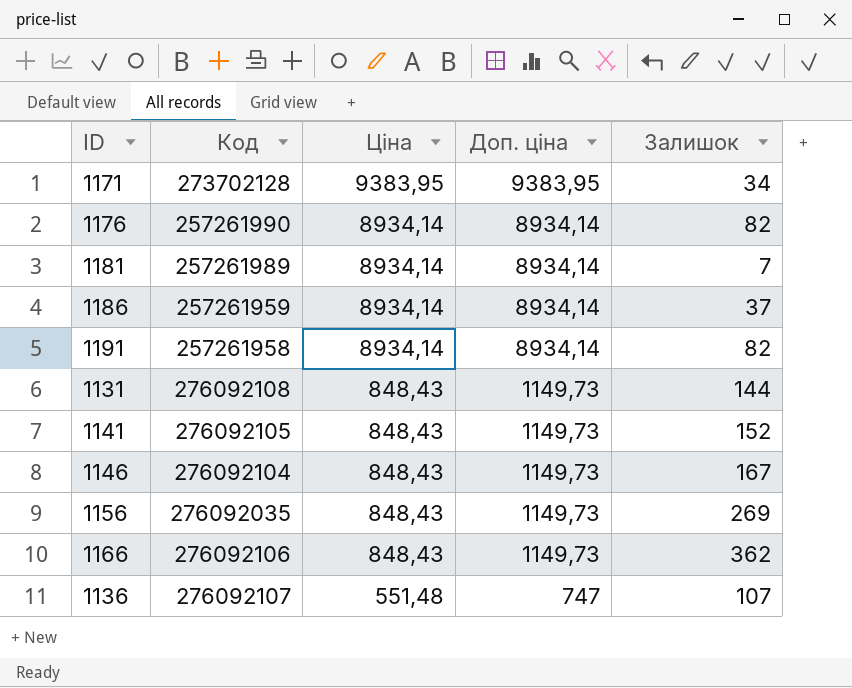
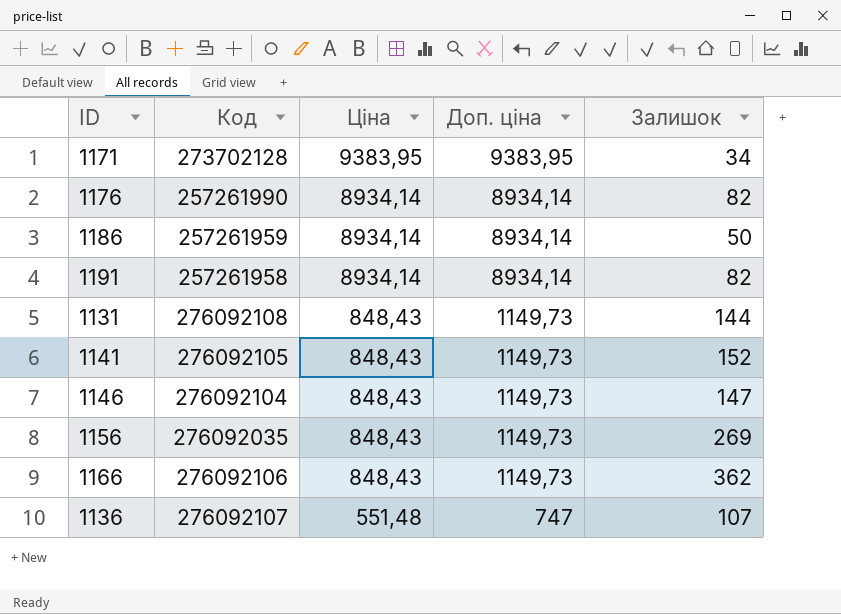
row 1181: 257261989 | 8934,14 | 8934,14 | 7 -> none
1186 | Залишок: 37 -> 50
1146 | Залишок: 167 -> 147

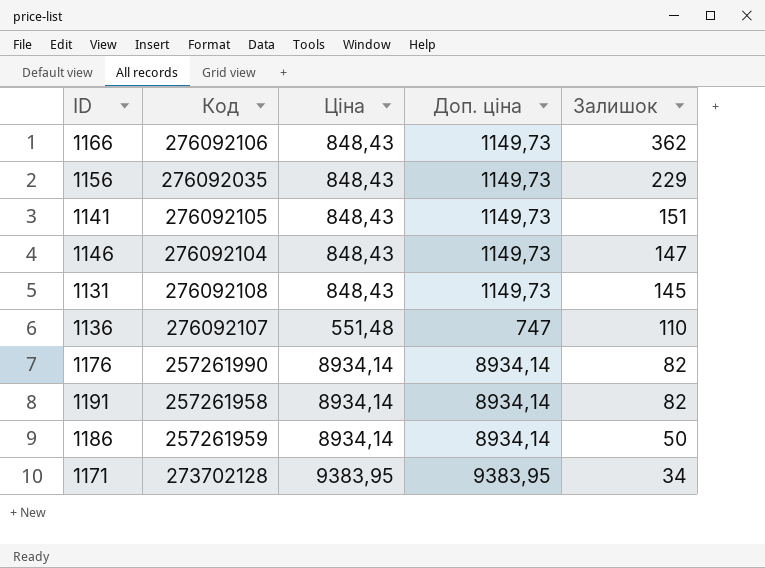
row order: Ціна descending -> Залишок descending
1156 | Залишок: 269 -> 229
1141 | Залишок: 152 -> 151
1131 | Залишок: 144 -> 145
1136 | Залишок: 107 -> 110

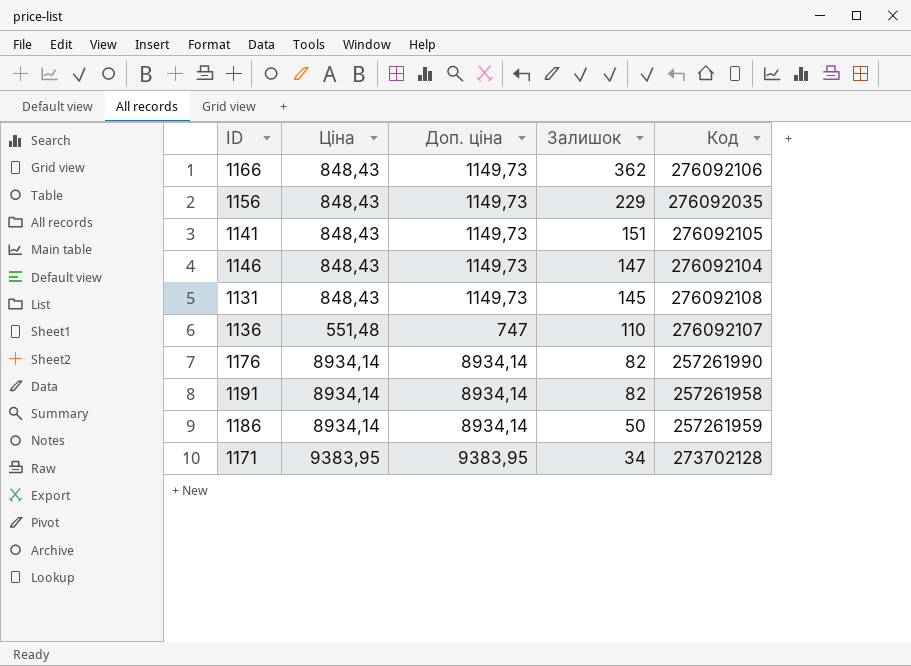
column Код | position: 2 -> 5

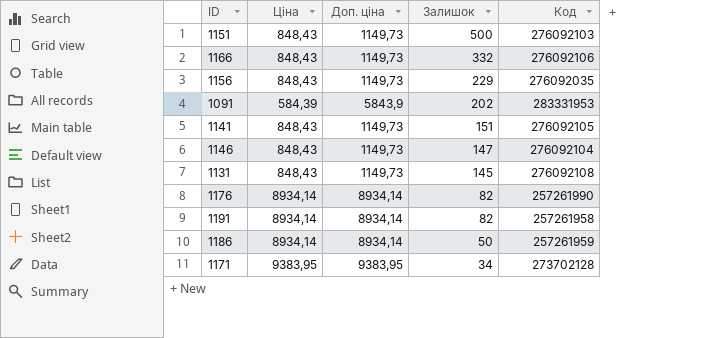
row 1136: 551,48 | 747 | 110 | 276092107 -> none
row 1151: none -> 848,43 | 1149,73 | 500 | 276092103
1166 | Залишок: 362 -> 332
row 1091: none -> 584,39 | 5843,9 | 202 | 283331953

